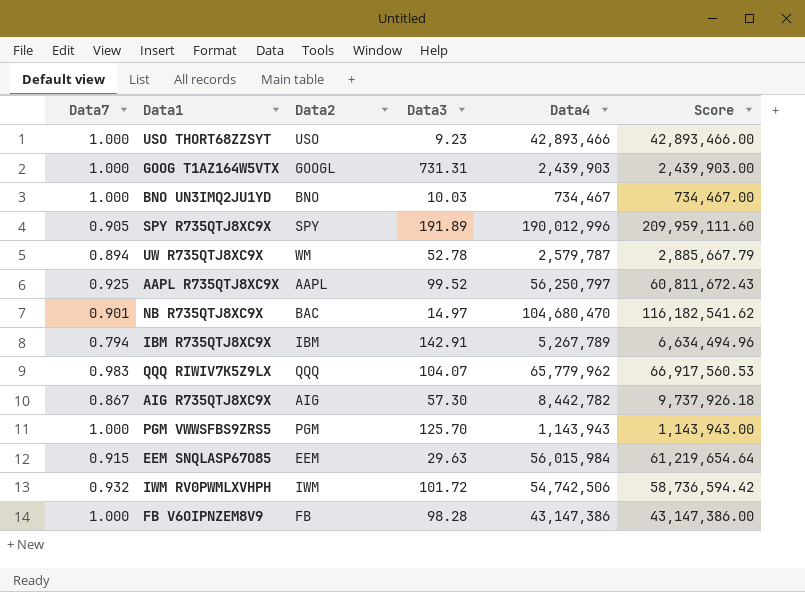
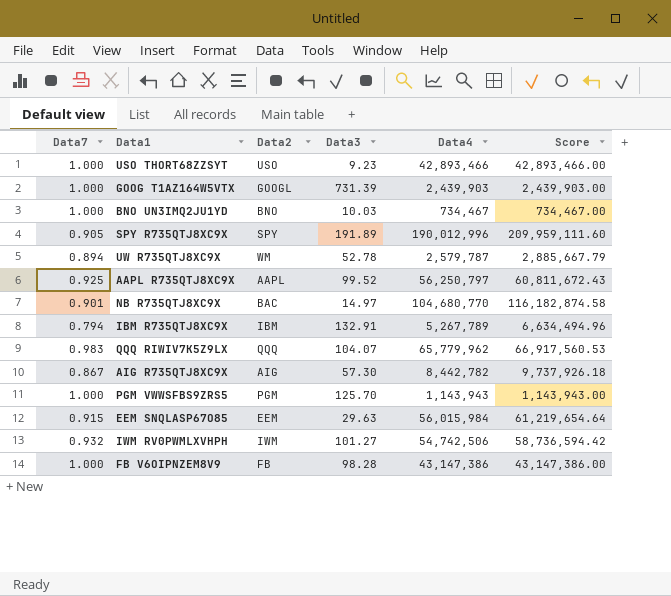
GOOG T1AZ164W5VTX | Data3: 731.31 -> 731.39
NB R735QTJ8XC9X | Data4: 104,680,470 -> 104,680,770
NB R735QTJ8XC9X | Score: 116,182,541.62 -> 116,182,874.58
IBM R735QTJ8XC9X | Data3: 142.91 -> 132.91
IWM RV0PWMLXVHPH | Data3: 101.72 -> 101.27

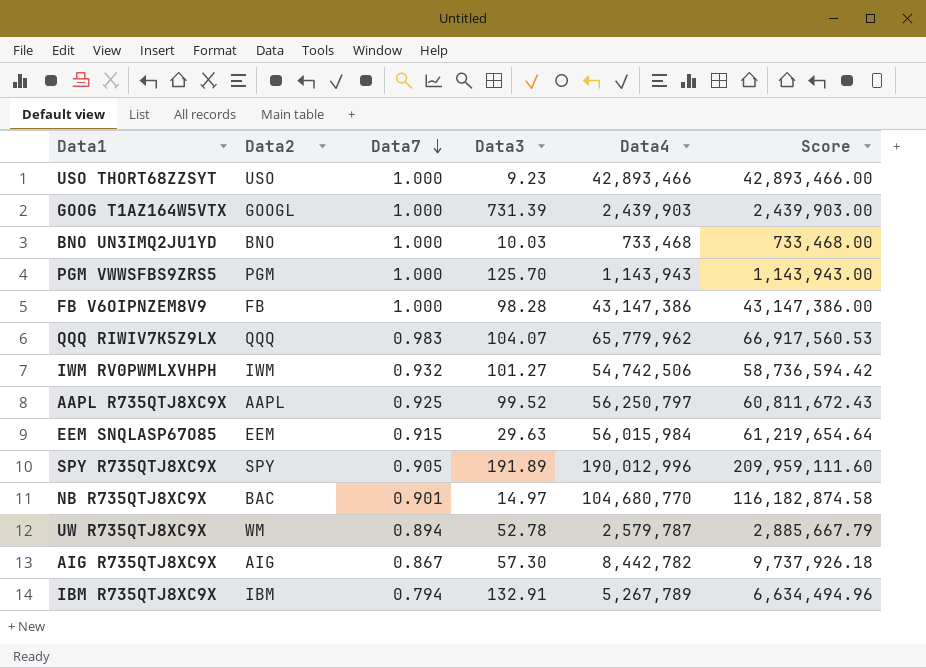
row order: none -> Data7 descending
column Data7 | position: 1 -> 3
BNO UN3IMQ2JU1YD | Data4: 734,467 -> 733,468
BNO UN3IMQ2JU1YD | Score: 734,467.00 -> 733,468.00

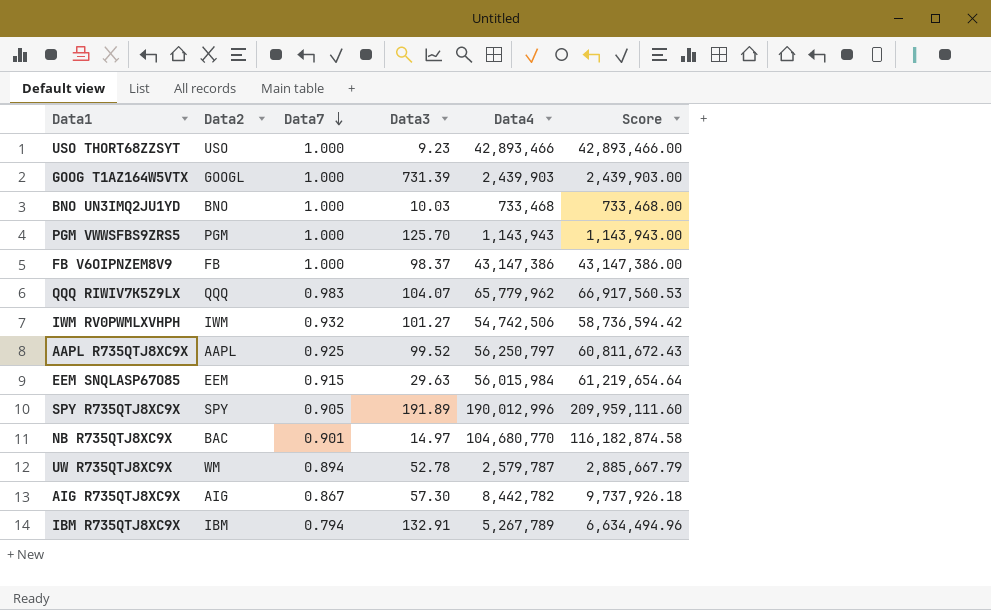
FB V6OIPNZEM8V9 | Data3: 98.28 -> 98.37

